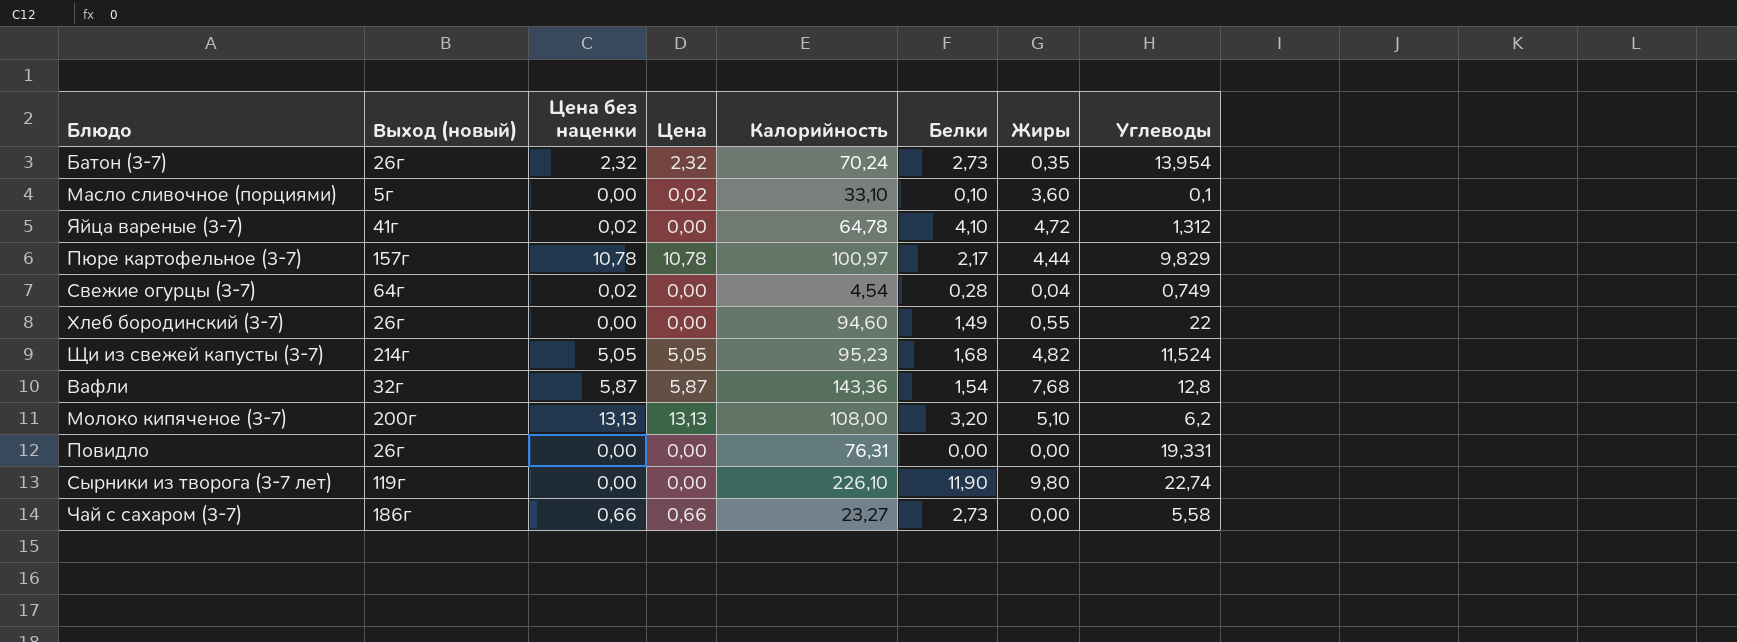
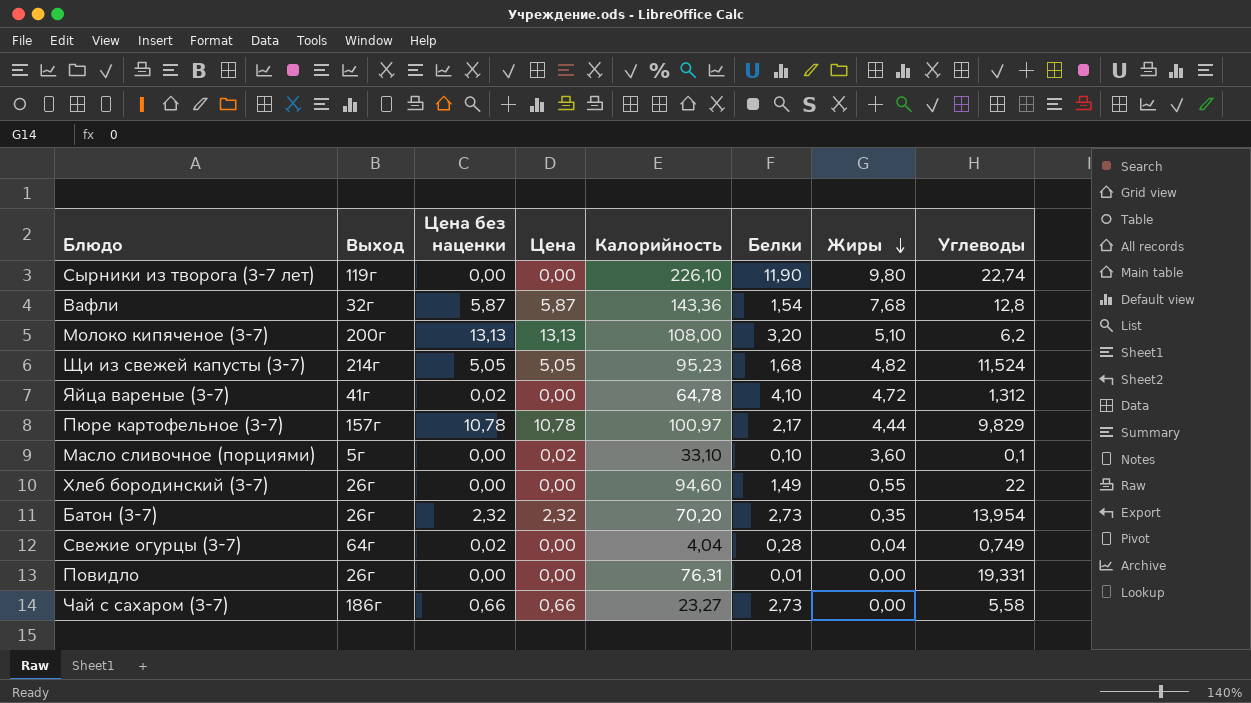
row order: none -> Жиры descending
column name: Выход (новый) -> Выход
Батон (3-7) | Калорийность: 70,24 -> 70,20
Свежие огурцы (3-7) | Калорийность: 4,54 -> 4,04
Повидло | Белки: 0,00 -> 0,01

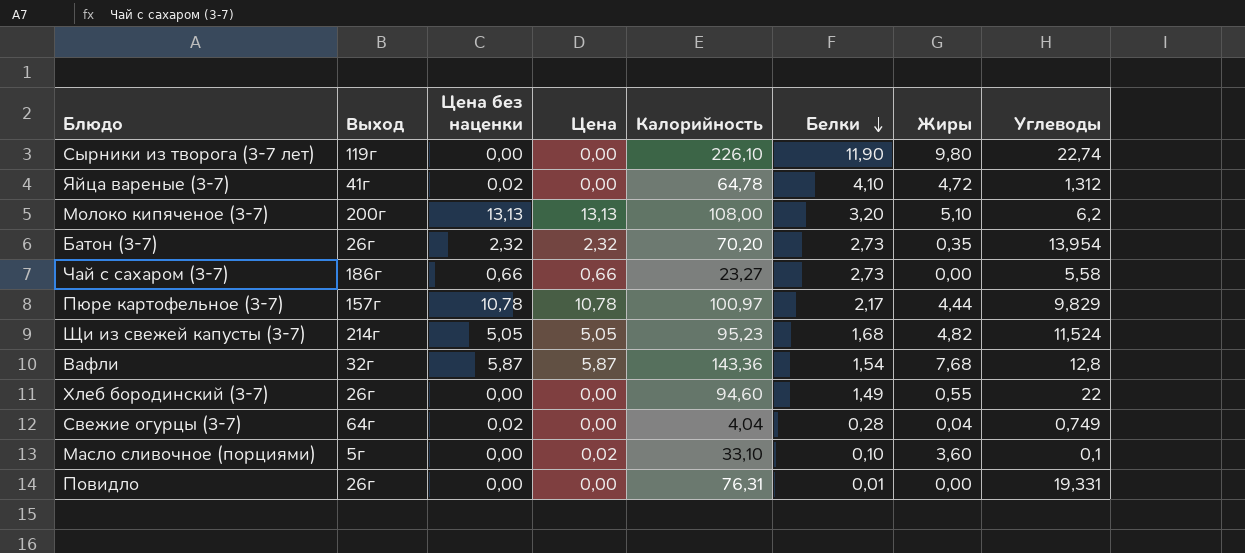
row order: Жиры descending -> Белки descending

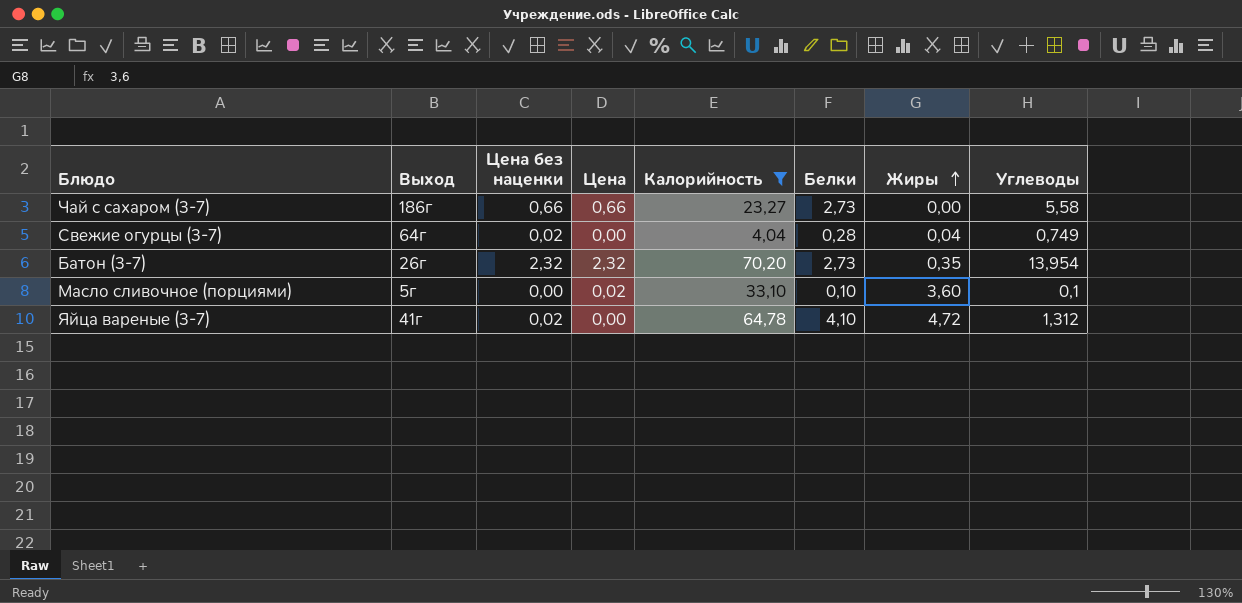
filter: none -> Калорийность <= 70,20
row order: Белки descending -> Жиры ascending

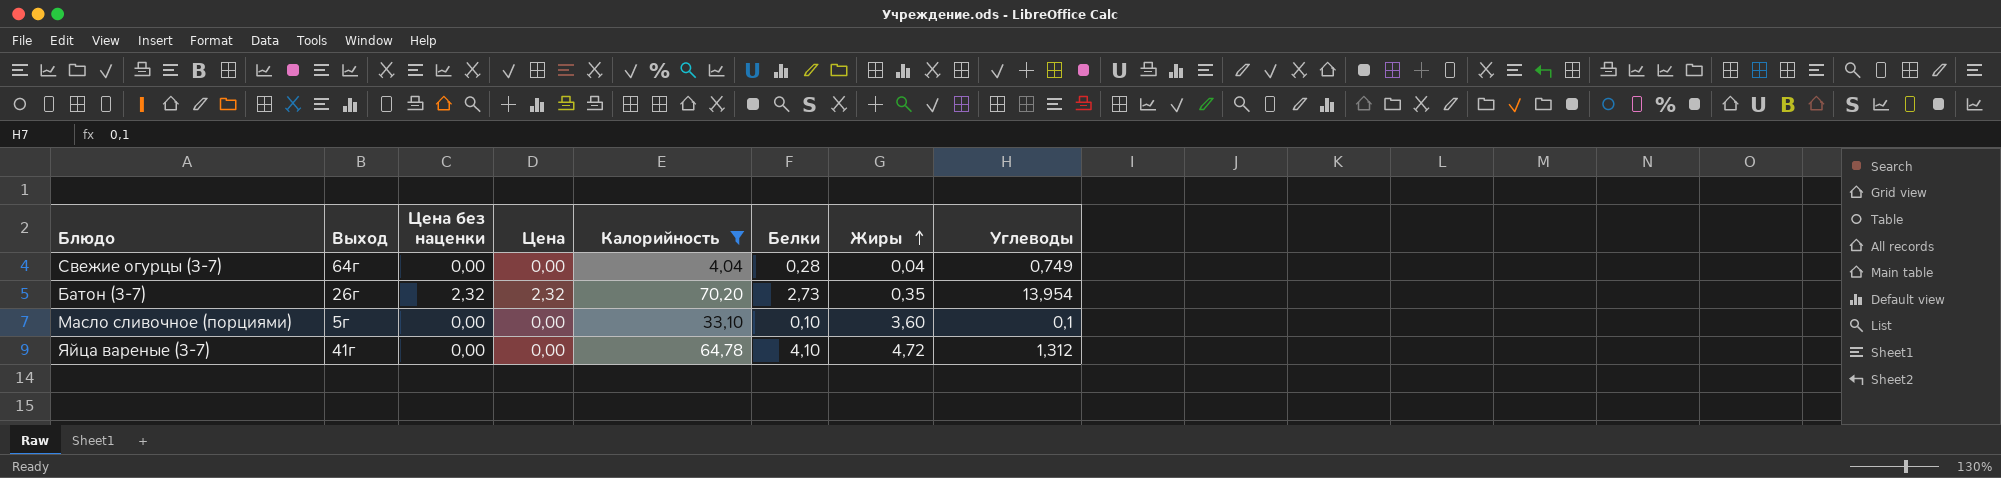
row Чай с сахаром (3-7): 186г | 0,66 | 0,66 | 23,27 | 2,73 | 0,00 | 5,58 -> none
Свежие огурцы (3-7) | Цена без наценки: 0,02 -> 0,00
Масло сливочное (порциями) | Цена: 0,02 -> 0,00
Яйца вареные (3-7) | Цена без наценки: 0,02 -> 0,00

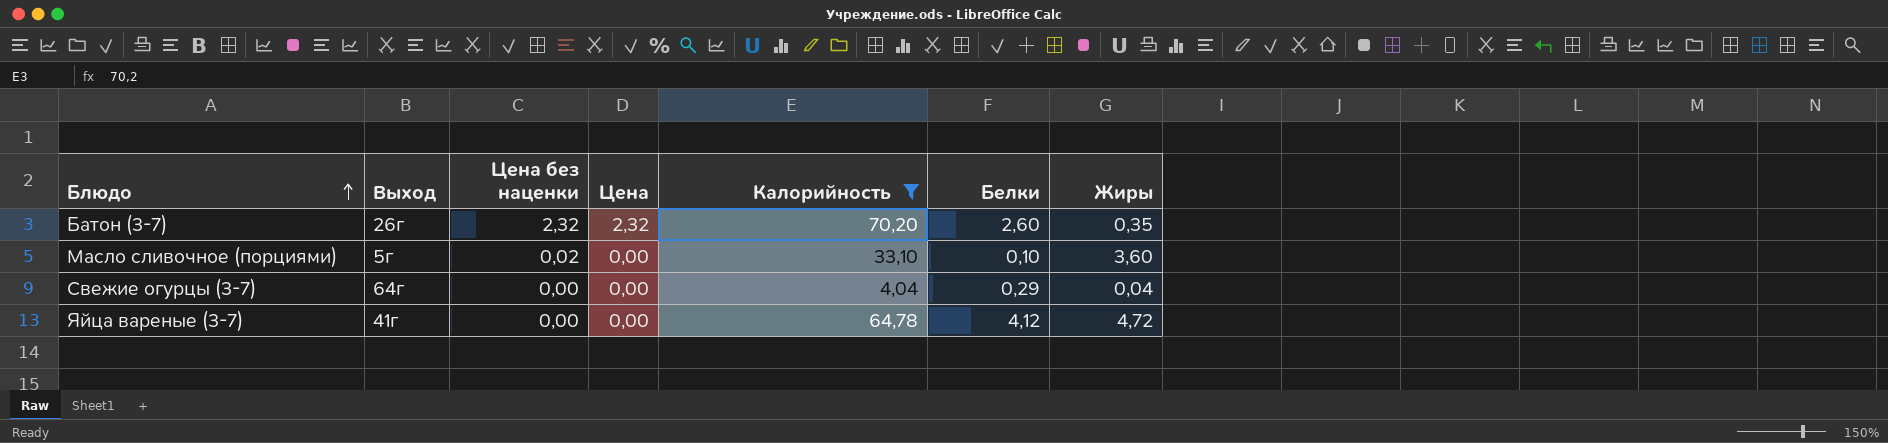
row order: Жиры ascending -> Блюдо ascending
column Углеводы | position: 8 -> none
Батон (3-7) | Белки: 2,73 -> 2,60
Масло сливочное (порциями) | Цена без наценки: 0,00 -> 0,02
Свежие огурцы (3-7) | Белки: 0,28 -> 0,29
Яйца вареные (3-7) | Белки: 4,10 -> 4,12

